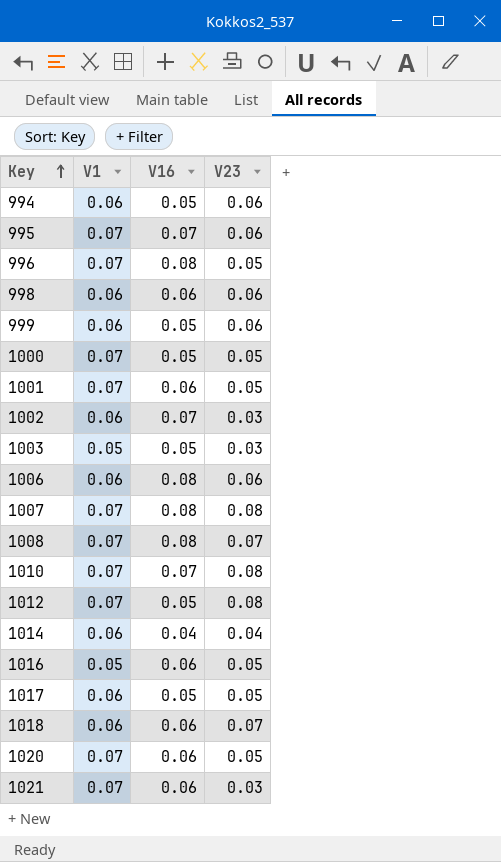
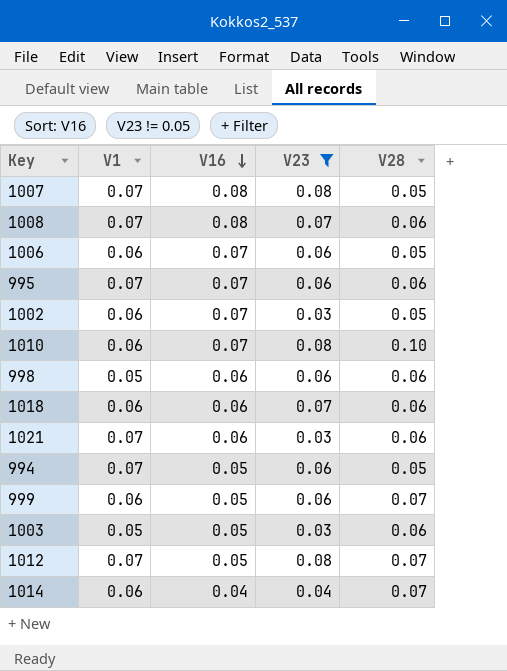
filter: none -> V23 != 0.05
row order: Key ascending -> V16 descending
column V28 | position: none -> 5
1006 | V16: 0.08 -> 0.07
1010 | V1: 0.07 -> 0.06
998 | V1: 0.06 -> 0.05
994 | V1: 0.06 -> 0.07

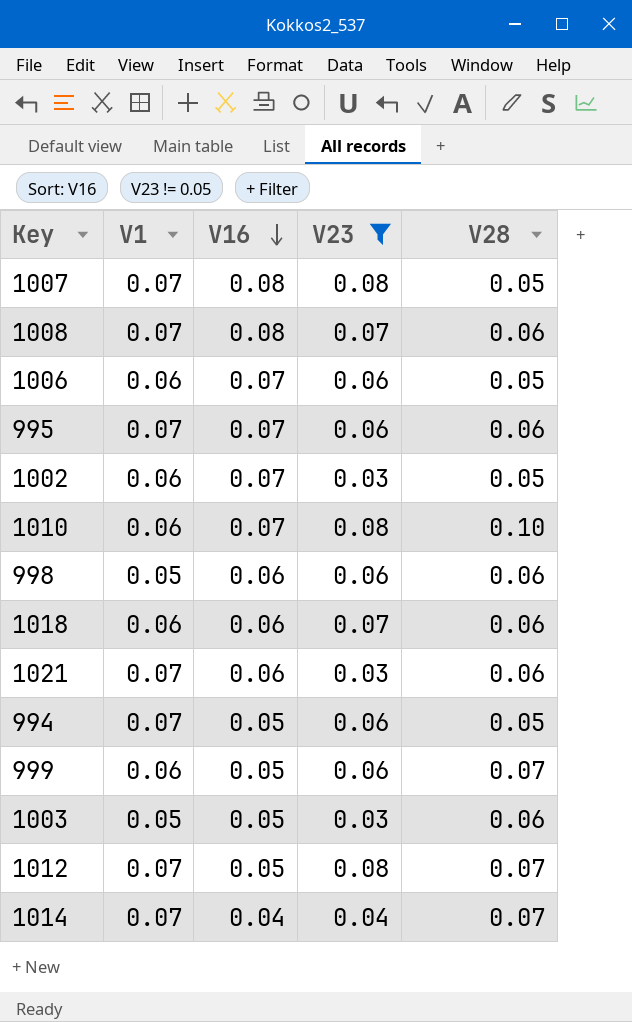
1014 | V1: 0.06 -> 0.07

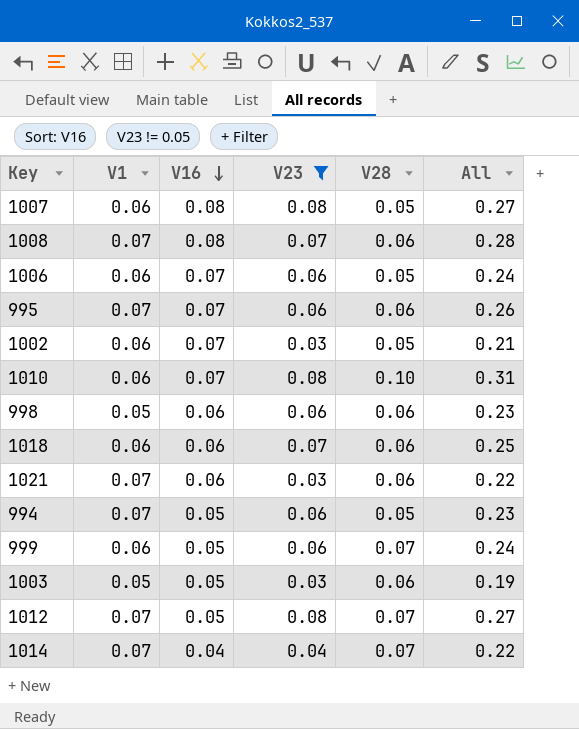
column All | formula: none -> [V1] + [V16] + [V23] + [V28]
1007 | V1: 0.07 -> 0.06

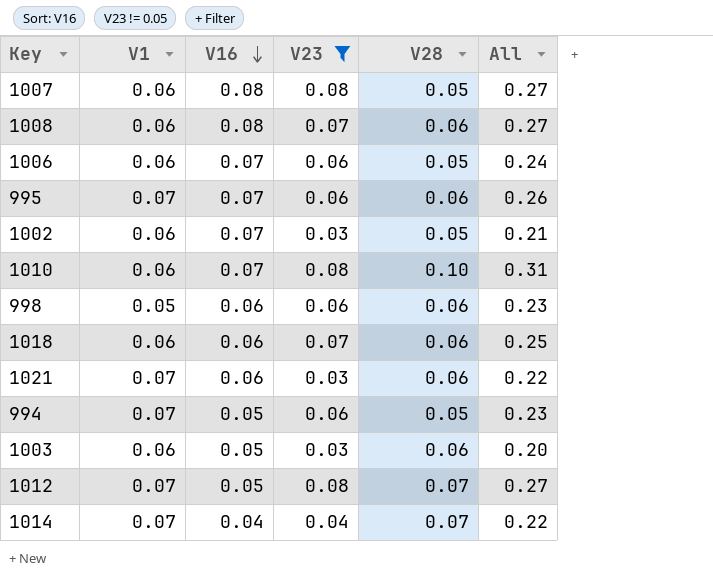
row 999: 0.06 | 0.05 | 0.06 | 0.07 | 0.24 -> none
1008 | V1: 0.07 -> 0.06
1008 | All: 0.28 -> 0.27
1003 | V1: 0.05 -> 0.06
1003 | All: 0.19 -> 0.20

